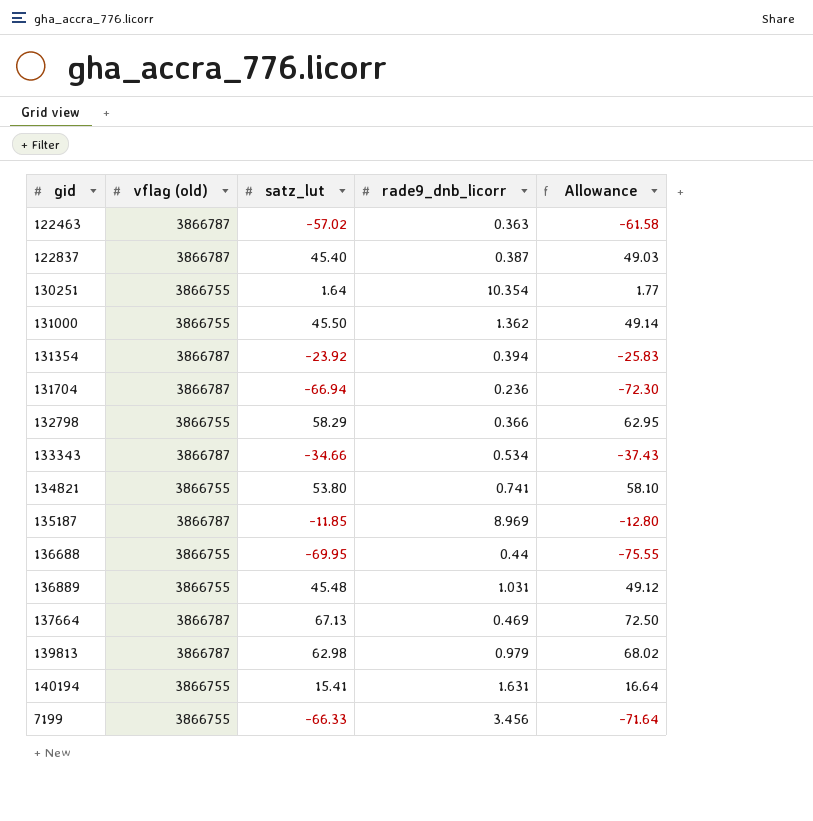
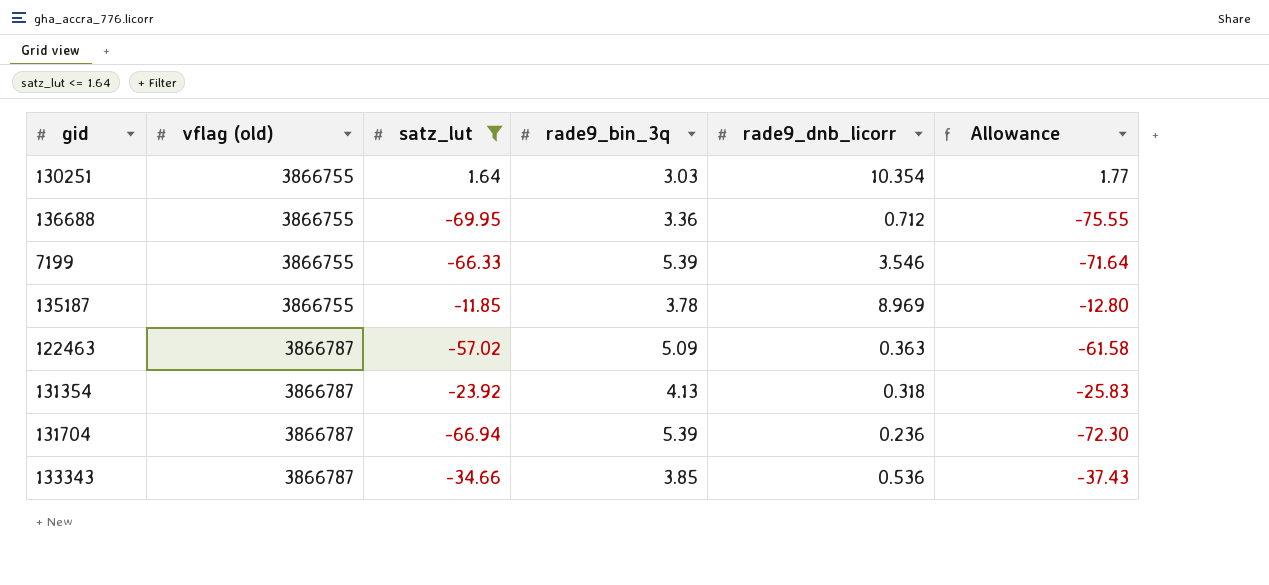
filter: none -> satz_lut <= 1.64
row order: none -> vflag (old) ascending
column rade9_bin_3q | position: none -> 4
136688 | rade9_dnb_licorr: 0.44 -> 0.712
7199 | rade9_dnb_licorr: 3.456 -> 3.546
135187 | vflag (old): 3866787 -> 3866755
131354 | rade9_dnb_licorr: 0.394 -> 0.318
133343 | rade9_dnb_licorr: 0.534 -> 0.536

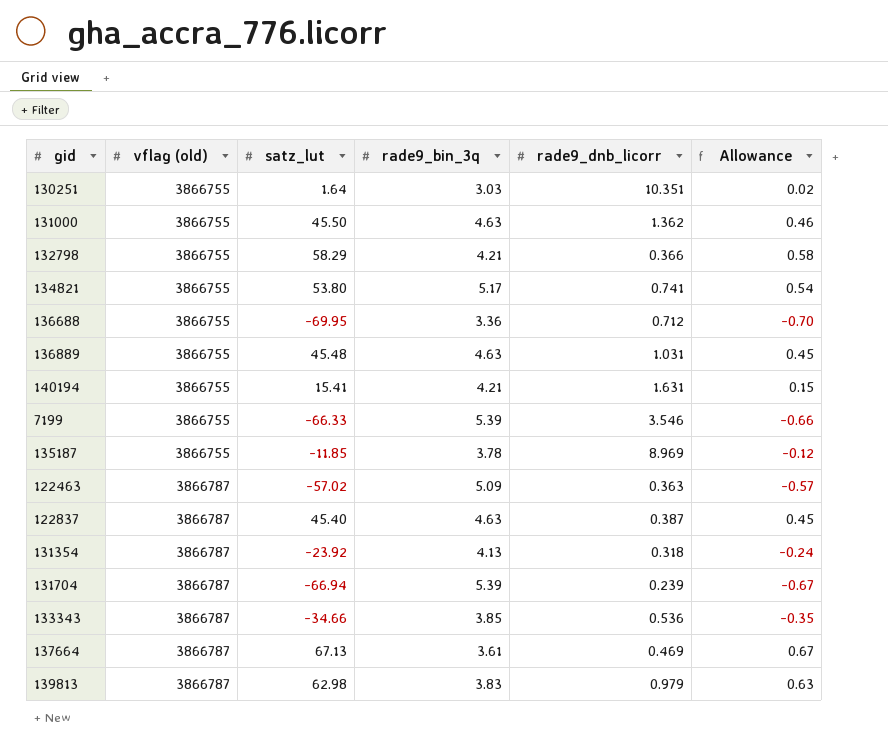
filter: satz_lut <= 1.64 -> none
column Allowance | formula: [satz_lut] * 1.08 -> [satz_lut] * 0.01
130251 | rade9_dnb_licorr: 10.354 -> 10.351
131704 | rade9_dnb_licorr: 0.236 -> 0.239

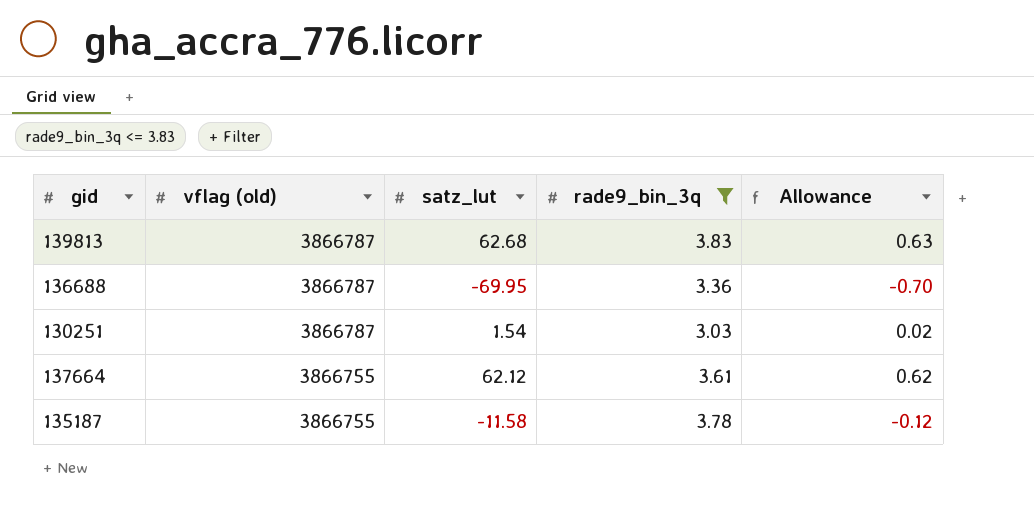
filter: none -> rade9_bin_3q <= 3.83
row order: vflag (old) ascending -> vflag (old) descending
column rade9_dnb_licorr | position: 5 -> none
139813 | satz_lut: 62.98 -> 62.68
136688 | vflag (old): 3866755 -> 3866787
130251 | vflag (old): 3866755 -> 3866787
130251 | satz_lut: 1.64 -> 1.54
137664 | vflag (old): 3866787 -> 3866755
137664 | satz_lut: 67.13 -> 62.12
137664 | Allowance: 0.67 -> 0.62
135187 | satz_lut: -11.85 -> -11.58

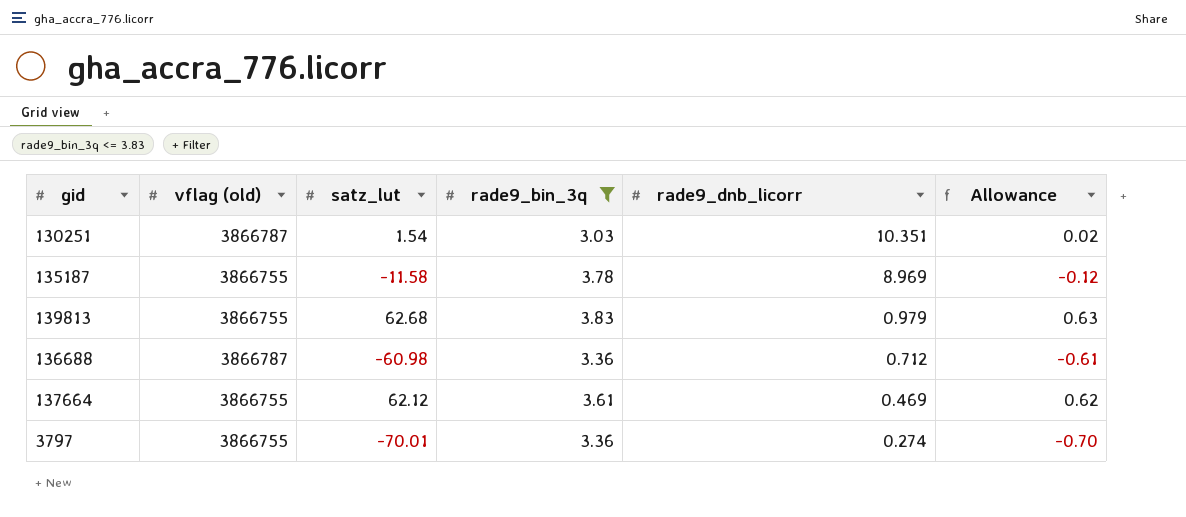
row order: vflag (old) descending -> rade9_dnb_licorr descending
column rade9_dnb_licorr | position: none -> 5
139813 | vflag (old): 3866787 -> 3866755
136688 | satz_lut: -69.95 -> -60.98
136688 | Allowance: -0.70 -> -0.61
row 3797: none -> 3866755 | -70.01 | 3.36 | 0.274 | -0.70

